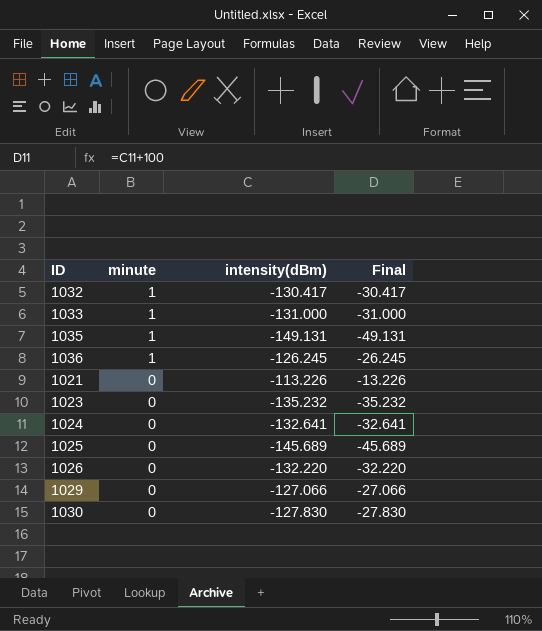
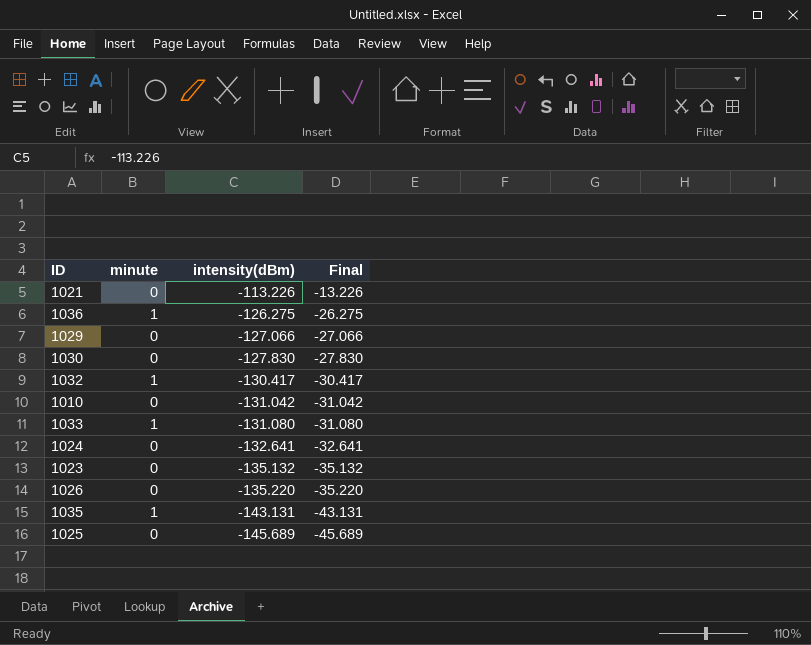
row order: minute descending -> intensity(dBm) descending
1036 | intensity(dBm): -126.245 -> -126.275
1036 | Final: -26.245 -> -26.275
row 1010: none -> 0 | -131.042 | -31.042
1033 | intensity(dBm): -131.000 -> -131.080
1033 | Final: -31.000 -> -31.080
1023 | intensity(dBm): -135.232 -> -135.132
1023 | Final: -35.232 -> -35.132
1026 | intensity(dBm): -132.220 -> -135.220
1026 | Final: -32.220 -> -35.220
1035 | intensity(dBm): -149.131 -> -143.131
1035 | Final: -49.131 -> -43.131

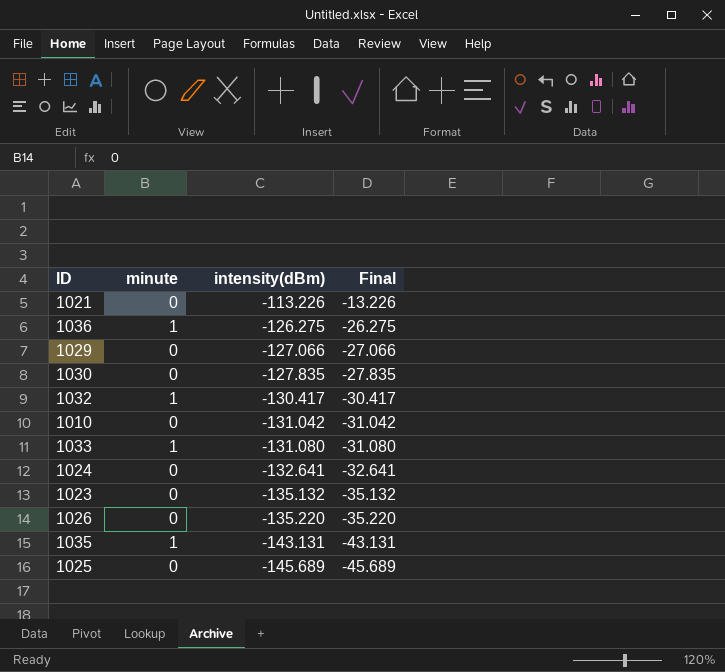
1030 | intensity(dBm): -127.830 -> -127.835
1030 | Final: -27.830 -> -27.835

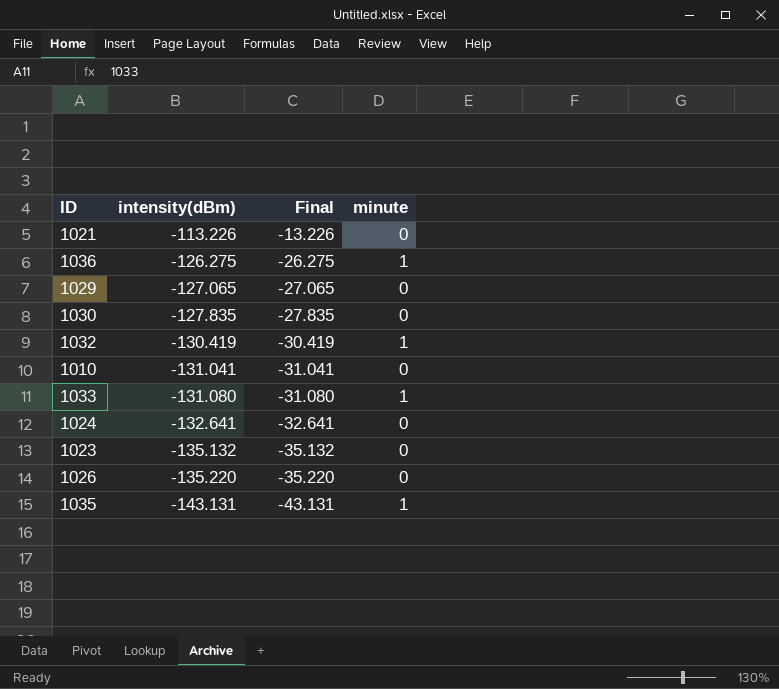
column minute | position: 2 -> 4
row 1025: 0 | -145.689 | -45.689 -> none
1029 | intensity(dBm): -127.066 -> -127.065
1029 | Final: -27.066 -> -27.065
1032 | intensity(dBm): -130.417 -> -130.419
1032 | Final: -30.417 -> -30.419
1010 | intensity(dBm): -131.042 -> -131.041
1010 | Final: -31.042 -> -31.041

